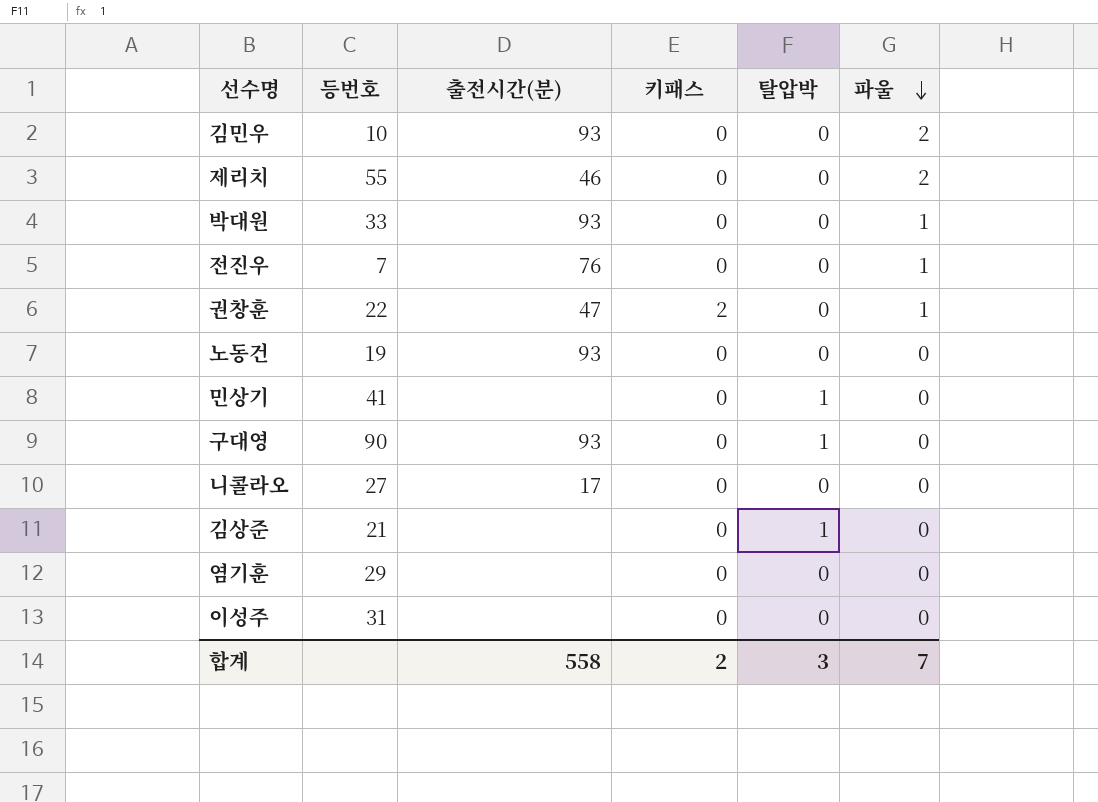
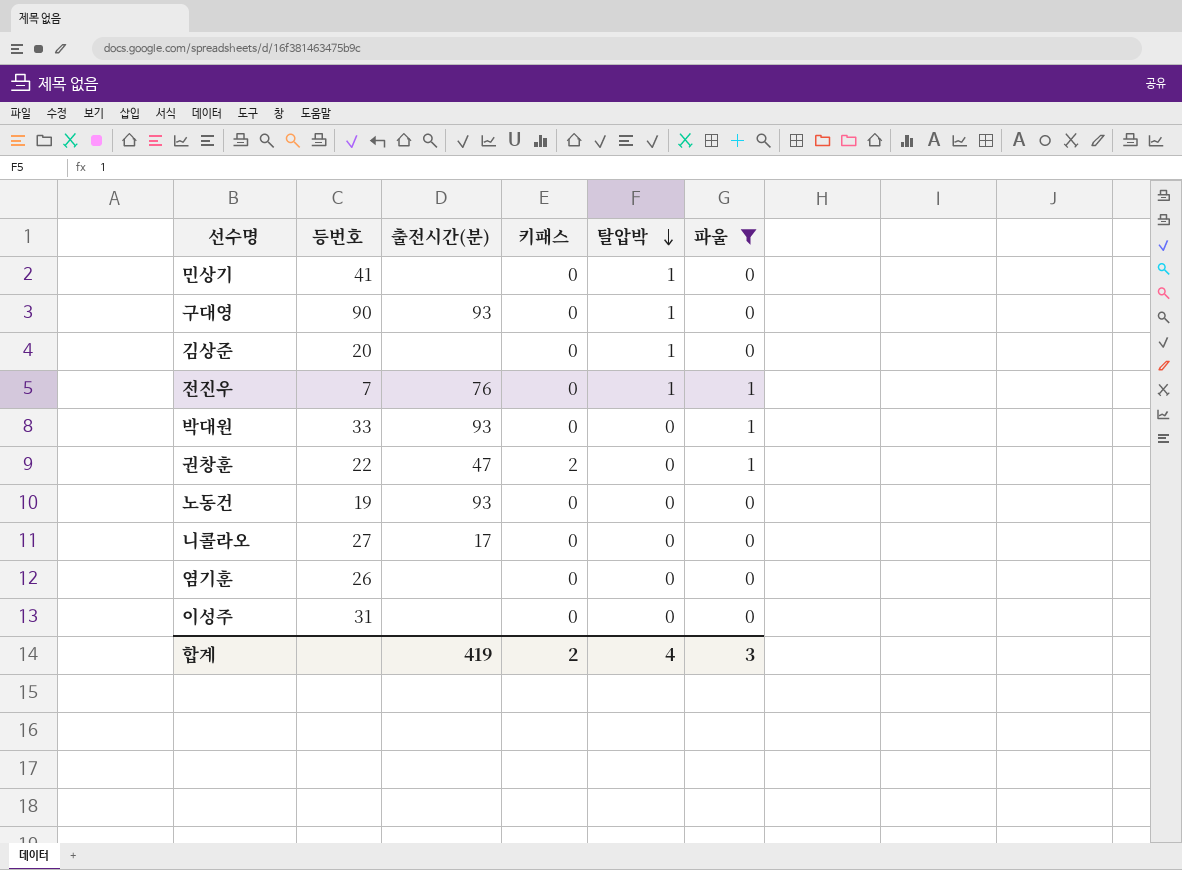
filter: none -> 파울 != 2
row order: 파울 descending -> 탈압박 descending
김상준 | 등번호: 21 -> 20
전진우 | 탈압박: 0 -> 1
염기훈 | 등번호: 29 -> 26
합계 | 출전시간(분): 558 -> 419
합계 | 탈압박: 3 -> 4
합계 | 파울: 7 -> 3

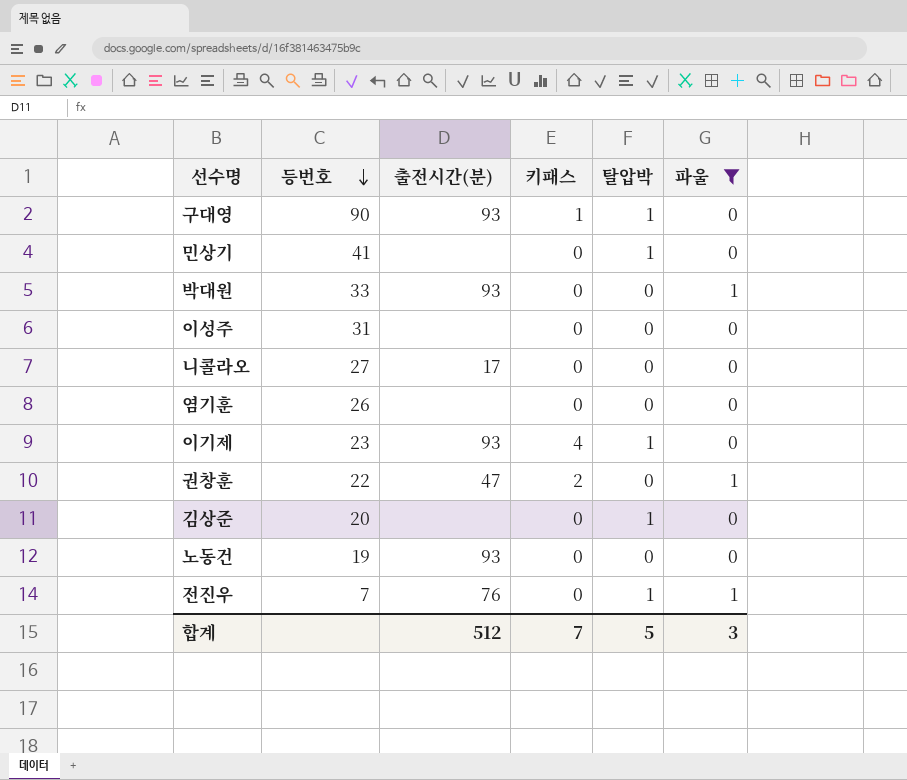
row order: 탈압박 descending -> 등번호 descending
구대영 | 키패스: 0 -> 1
row 이기제: none -> 23 | 93 | 4 | 1 | 0
합계 | 출전시간(분): 419 -> 512
합계 | 키패스: 2 -> 7
합계 | 탈압박: 4 -> 5

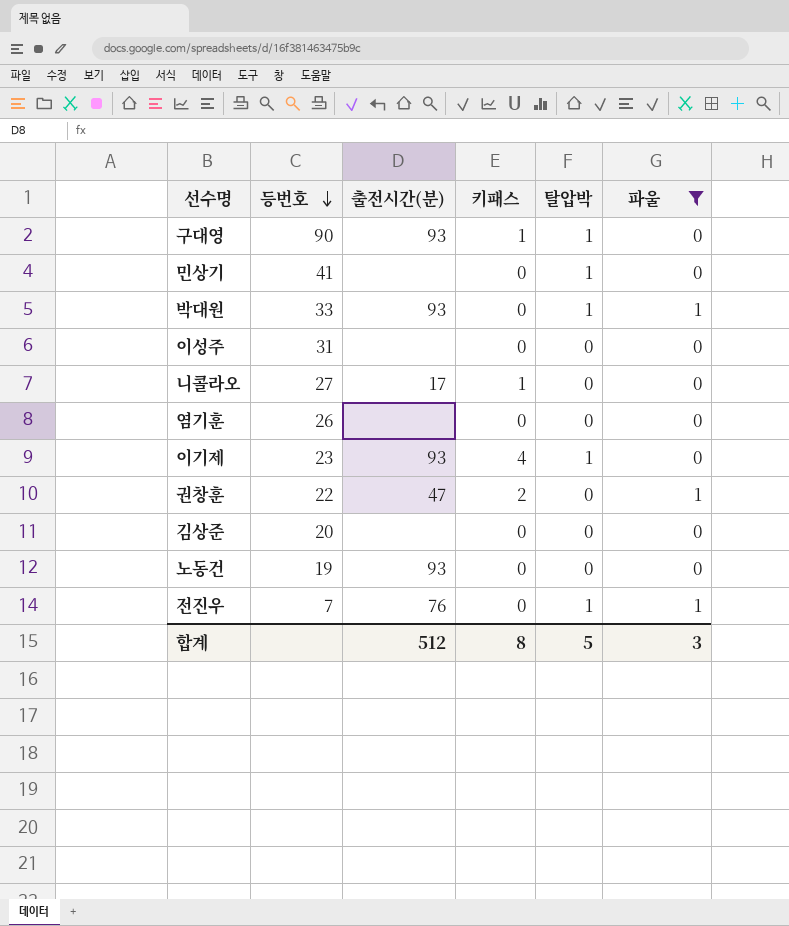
박대원 | 탈압박: 0 -> 1
니콜라오 | 키패스: 0 -> 1
김상준 | 탈압박: 1 -> 0
합계 | 키패스: 7 -> 8

